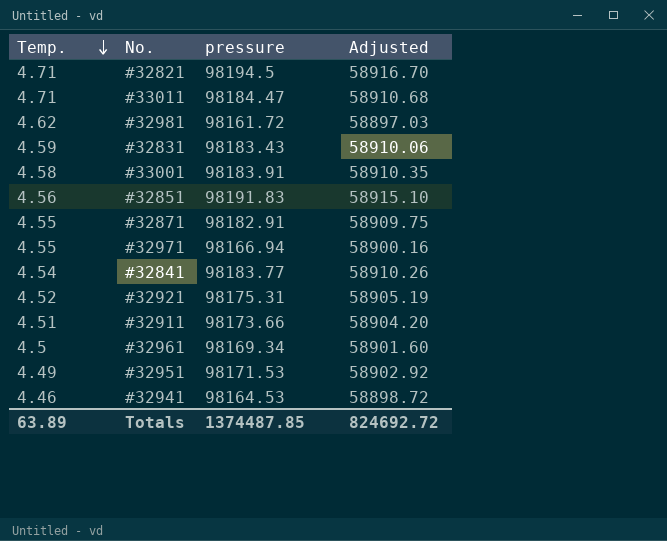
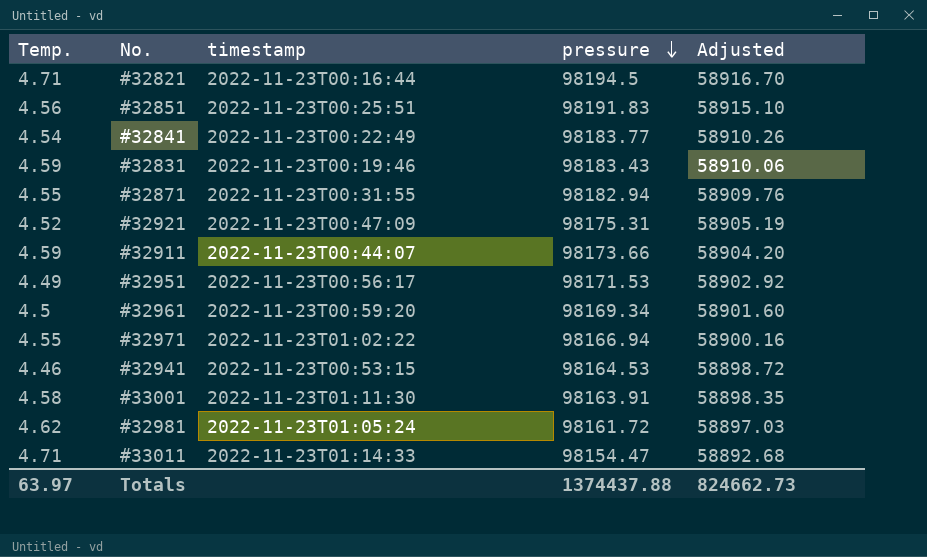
row order: Temp. descending -> pressure descending
column timestamp | position: none -> 3
#32871 | pressure: 98182.91 -> 98182.94
#32871 | Adjusted: 58909.75 -> 58909.76
#32911 | Temp.: 4.51 -> 4.59
#33001 | pressure: 98183.91 -> 98163.91
#33001 | Adjusted: 58910.35 -> 58898.35
#33011 | pressure: 98184.47 -> 98154.47
#33011 | Adjusted: 58910.68 -> 58892.68
Totals | Temp.: 63.89 -> 63.97
Totals | pressure: 1374487.85 -> 1374437.88
Totals | Adjusted: 824692.72 -> 824662.73

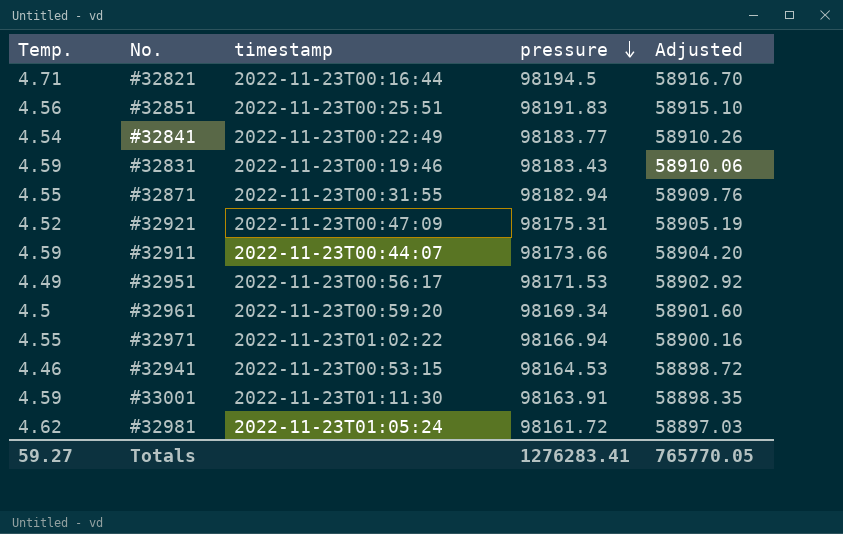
row #33011: 4.71 | 2022-11-23T01:14:33 | 98154.47 | 58892.68 -> none
#33001 | Temp.: 4.58 -> 4.59
Totals | Temp.: 63.97 -> 59.27
Totals | pressure: 1374437.88 -> 1276283.41
Totals | Adjusted: 824662.73 -> 765770.05

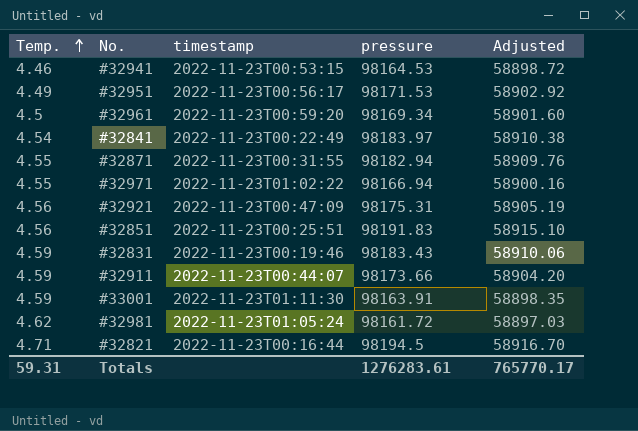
row order: pressure descending -> Temp. ascending
#32841 | pressure: 98183.77 -> 98183.97
#32841 | Adjusted: 58910.26 -> 58910.38
#32921 | Temp.: 4.52 -> 4.56
Totals | Temp.: 59.27 -> 59.31
Totals | pressure: 1276283.41 -> 1276283.61
Totals | Adjusted: 765770.05 -> 765770.17

